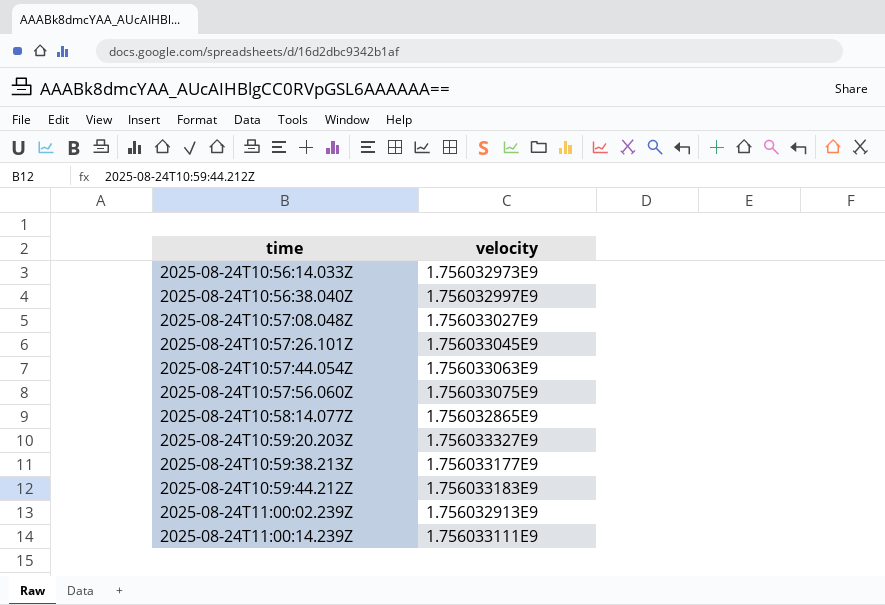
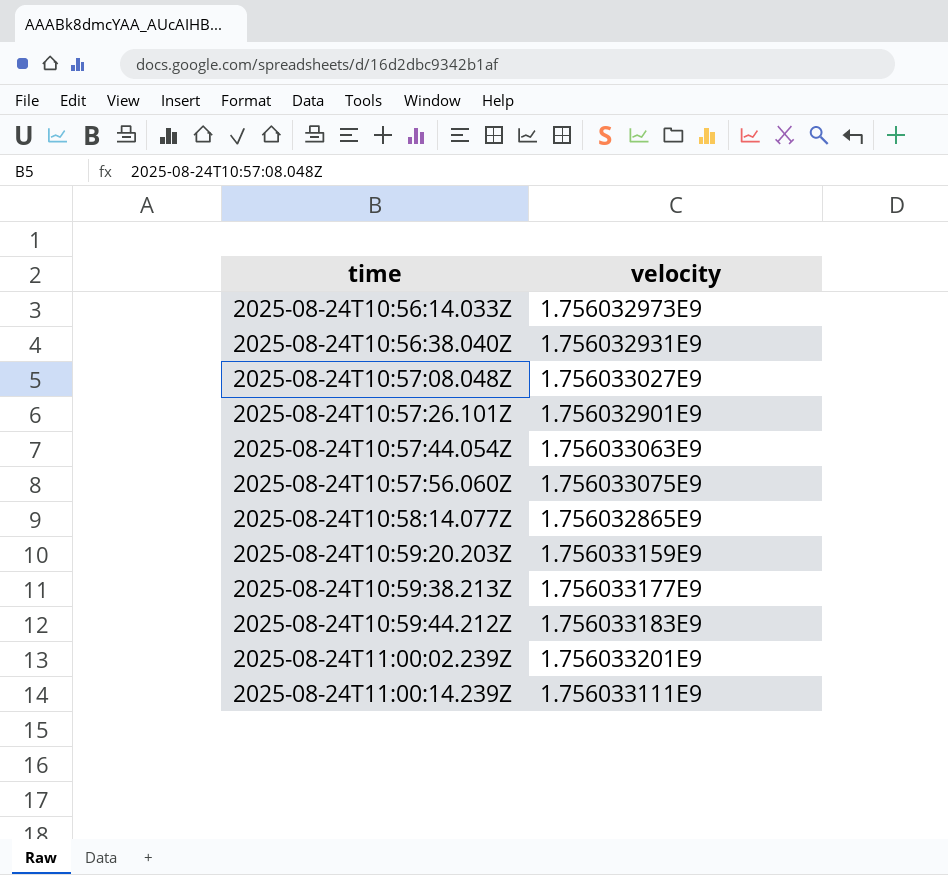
2025-08-24T10:56:38.040Z | velocity: 1.756032997E9 -> 1.756032931E9
2025-08-24T10:57:26.101Z | velocity: 1.756033045E9 -> 1.756032901E9
2025-08-24T10:59:20.203Z | velocity: 1.756033327E9 -> 1.756033159E9
2025-08-24T11:00:02.239Z | velocity: 1.756032913E9 -> 1.756033201E9

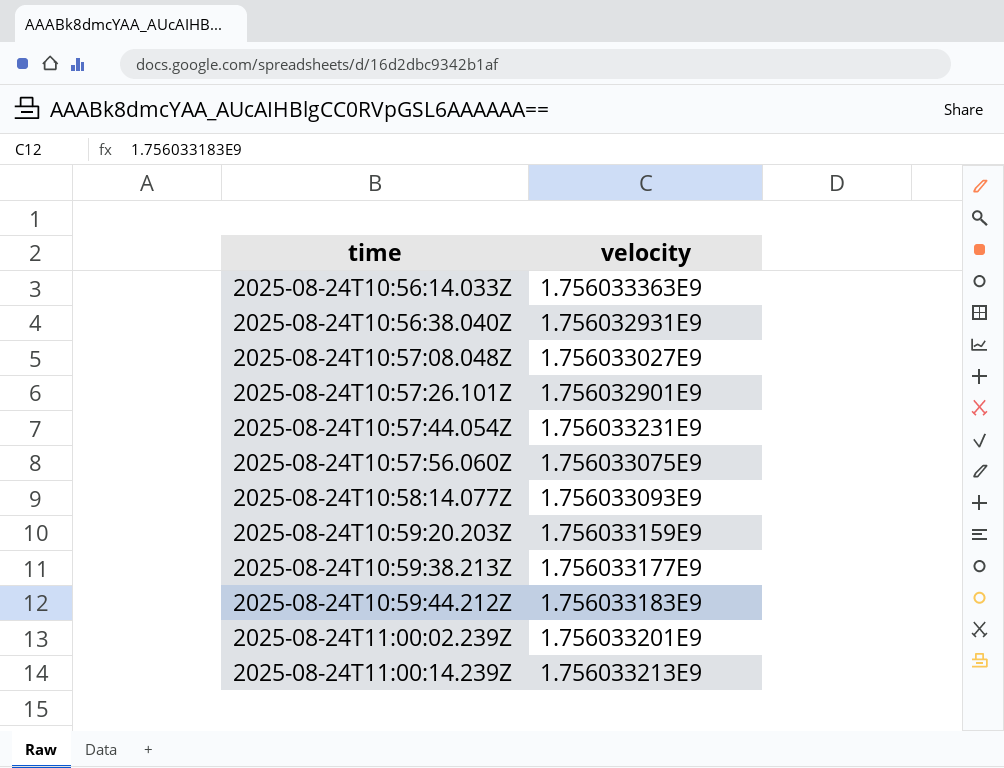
2025-08-24T10:56:14.033Z | velocity: 1.756032973E9 -> 1.756033363E9
2025-08-24T10:57:44.054Z | velocity: 1.756033063E9 -> 1.756033231E9
2025-08-24T10:58:14.077Z | velocity: 1.756032865E9 -> 1.756033093E9
2025-08-24T11:00:14.239Z | velocity: 1.756033111E9 -> 1.756033213E9

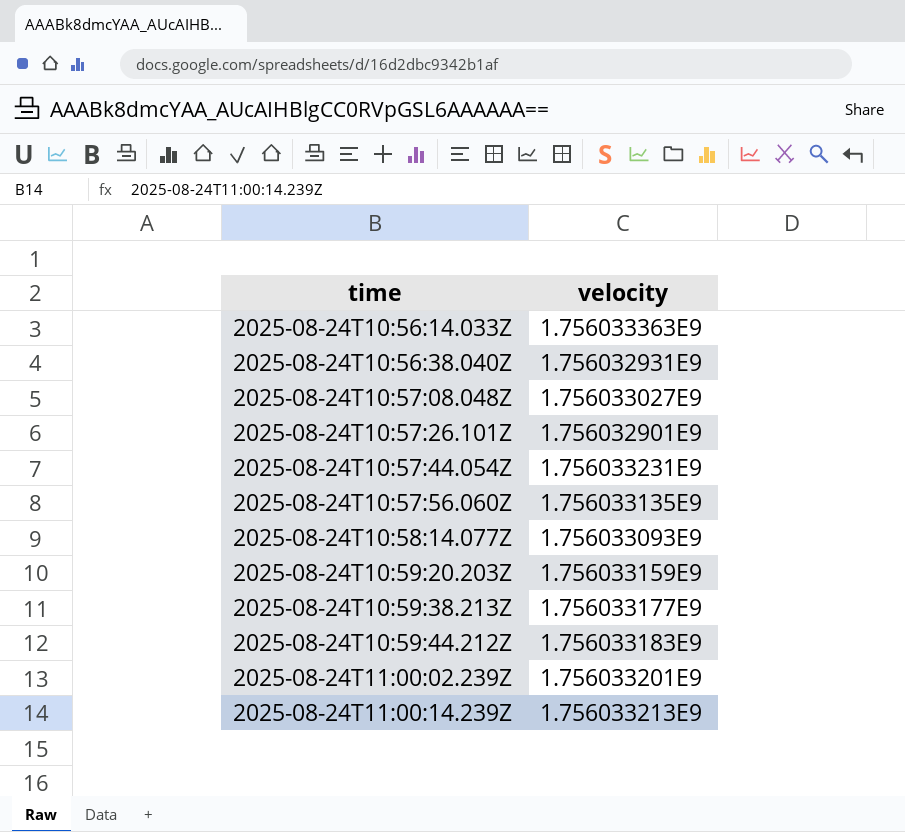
2025-08-24T10:57:56.060Z | velocity: 1.756033075E9 -> 1.756033135E9

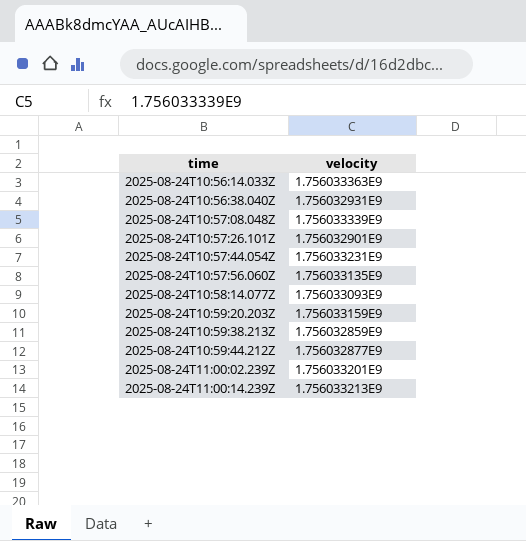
2025-08-24T10:57:08.048Z | velocity: 1.756033027E9 -> 1.756033339E9
2025-08-24T10:59:38.213Z | velocity: 1.756033177E9 -> 1.756032859E9
2025-08-24T10:59:44.212Z | velocity: 1.756033183E9 -> 1.756032877E9

